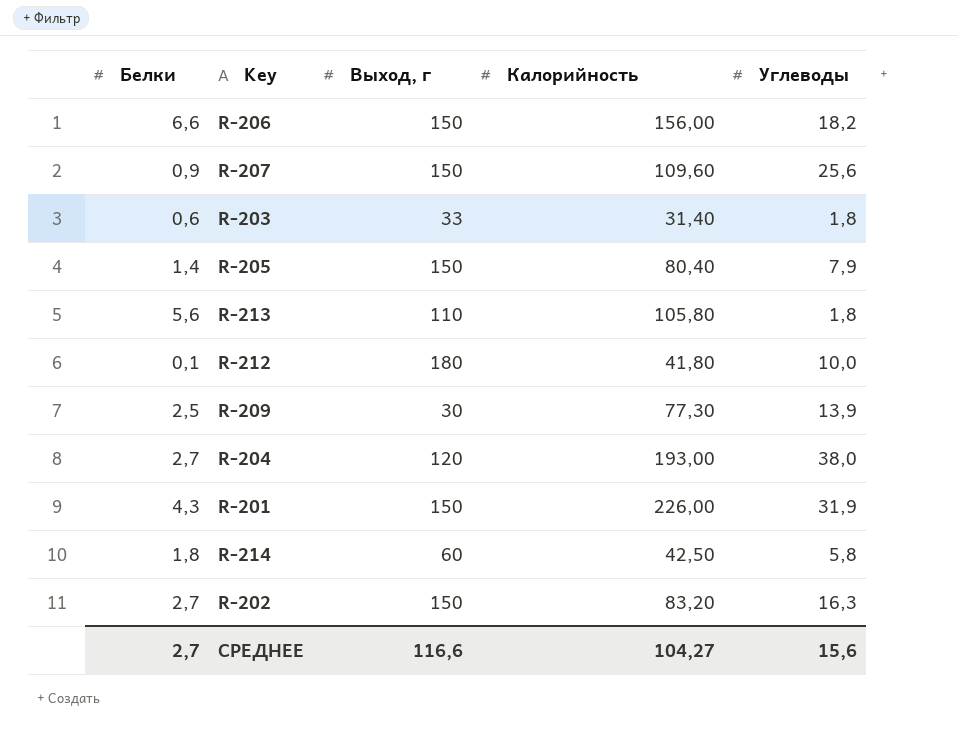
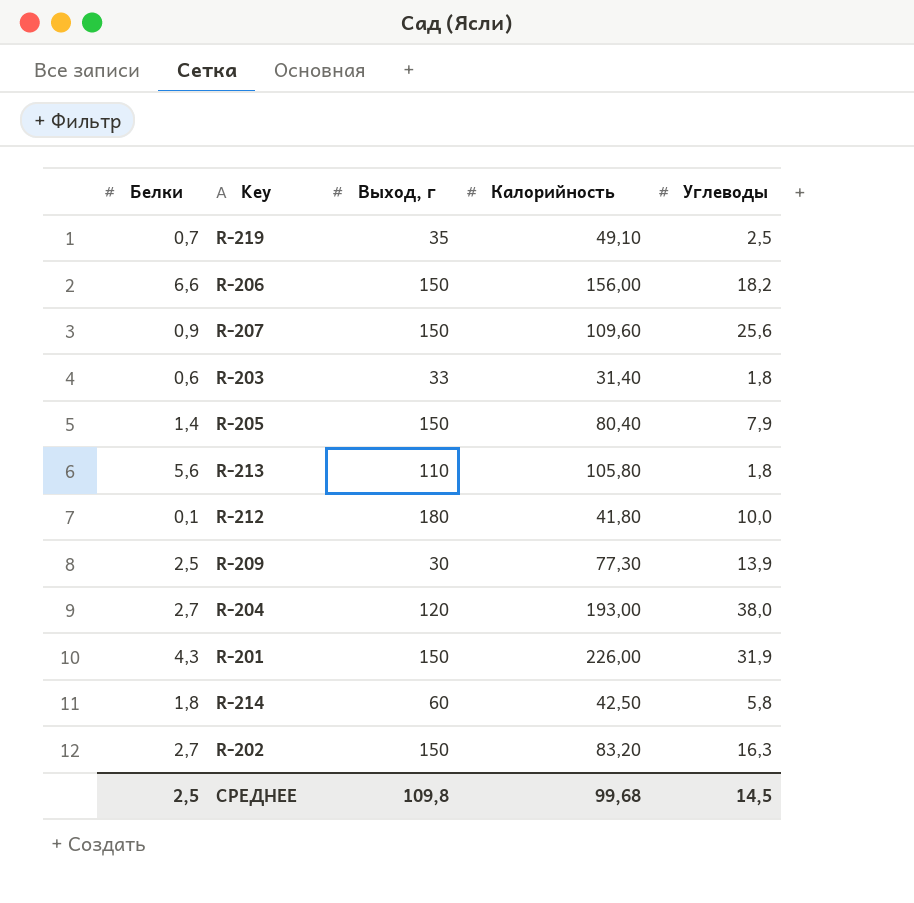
row R-219: none -> 0,7 | 35 | 49,10 | 2,5
СРЕДНЕЕ | Белки: 2,7 -> 2,5
СРЕДНЕЕ | Выход, г: 116,6 -> 109,8
СРЕДНЕЕ | Калорийность: 104,27 -> 99,68
СРЕДНЕЕ | Углеводы: 15,6 -> 14,5

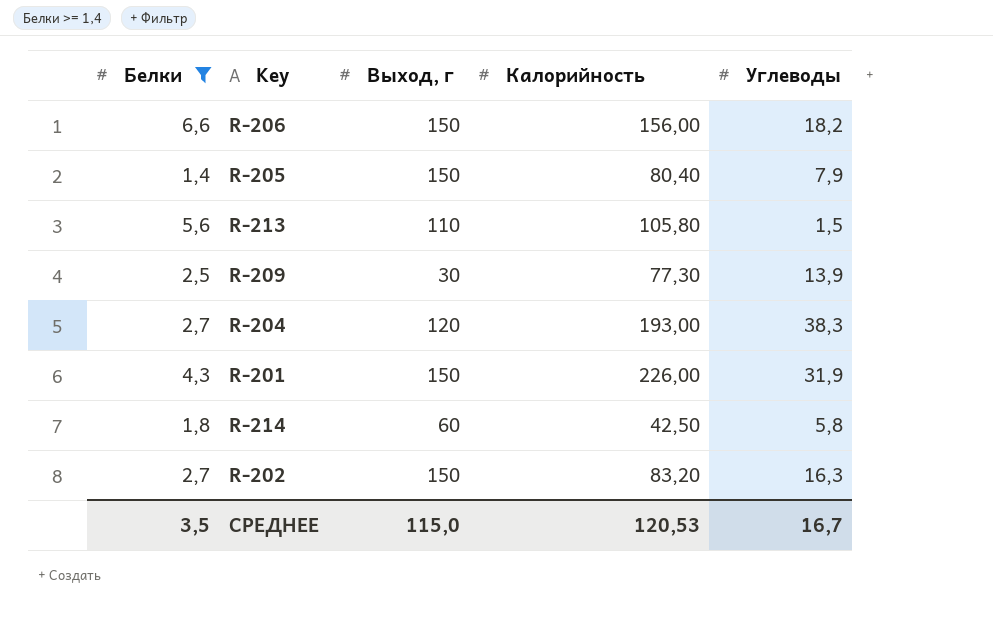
filter: none -> Белки >= 1,4
R-213 | Углеводы: 1,8 -> 1,5
R-204 | Углеводы: 38,0 -> 38,3
СРЕДНЕЕ | Белки: 2,5 -> 3,5
СРЕДНЕЕ | Выход, г: 109,8 -> 115,0
СРЕДНЕЕ | Калорийность: 99,68 -> 120,53
СРЕДНЕЕ | Углеводы: 14,5 -> 16,7

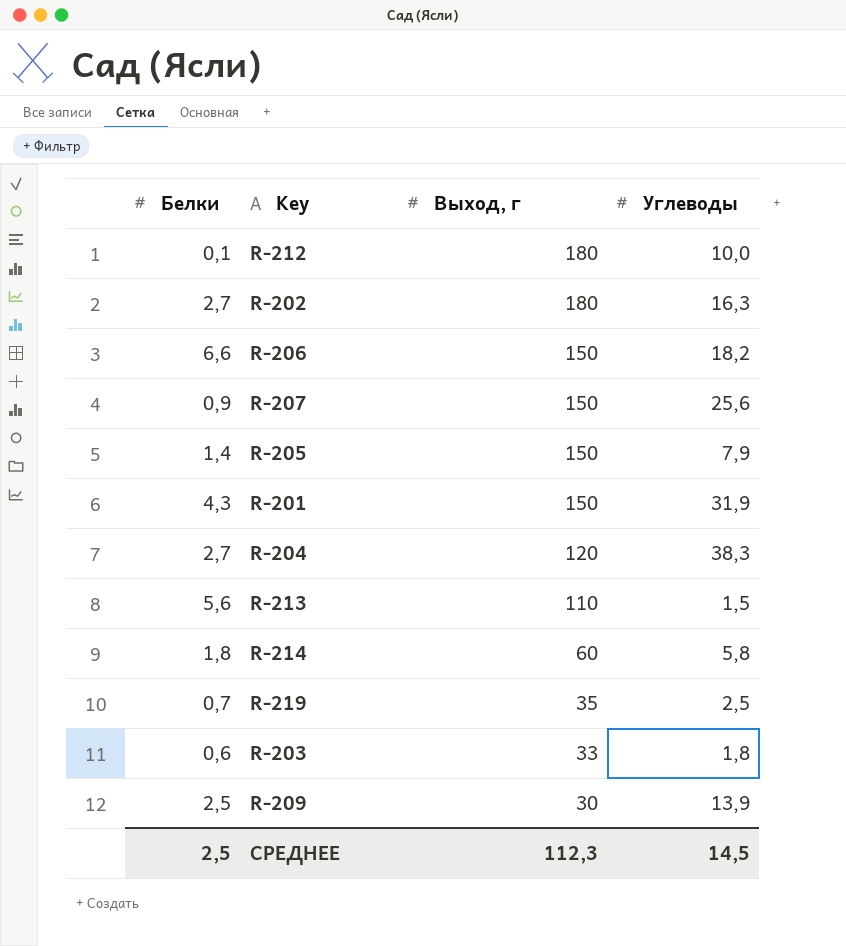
filter: Белки >= 1,4 -> none
row order: none -> Выход, г descending
column Калорийность | position: 4 -> none
R-202 | Выход, г: 150 -> 180
СРЕДНЕЕ | Белки: 3,5 -> 2,5
СРЕДНЕЕ | Выход, г: 115,0 -> 112,3
СРЕДНЕЕ | Углеводы: 16,7 -> 14,5

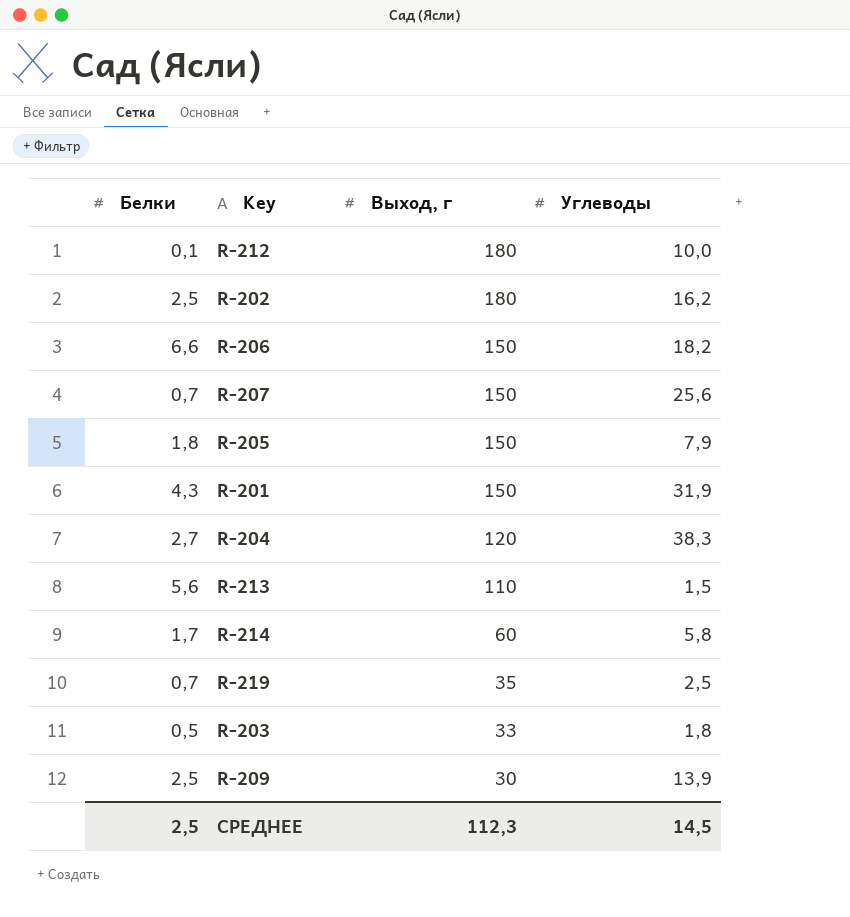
R-202 | Белки: 2,7 -> 2,5
R-202 | Углеводы: 16,3 -> 16,2
R-207 | Белки: 0,9 -> 0,7
R-205 | Белки: 1,4 -> 1,8
R-214 | Белки: 1,8 -> 1,7
R-203 | Белки: 0,6 -> 0,5

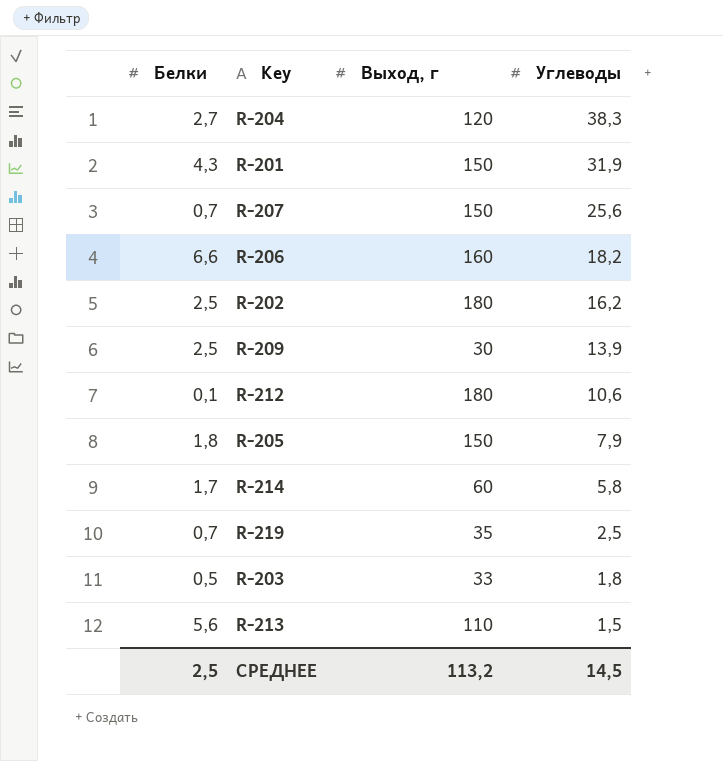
row order: Выход, г descending -> Углеводы descending
R-206 | Выход, г: 150 -> 160
R-212 | Углеводы: 10,0 -> 10,6
СРЕДНЕЕ | Выход, г: 112,3 -> 113,2

